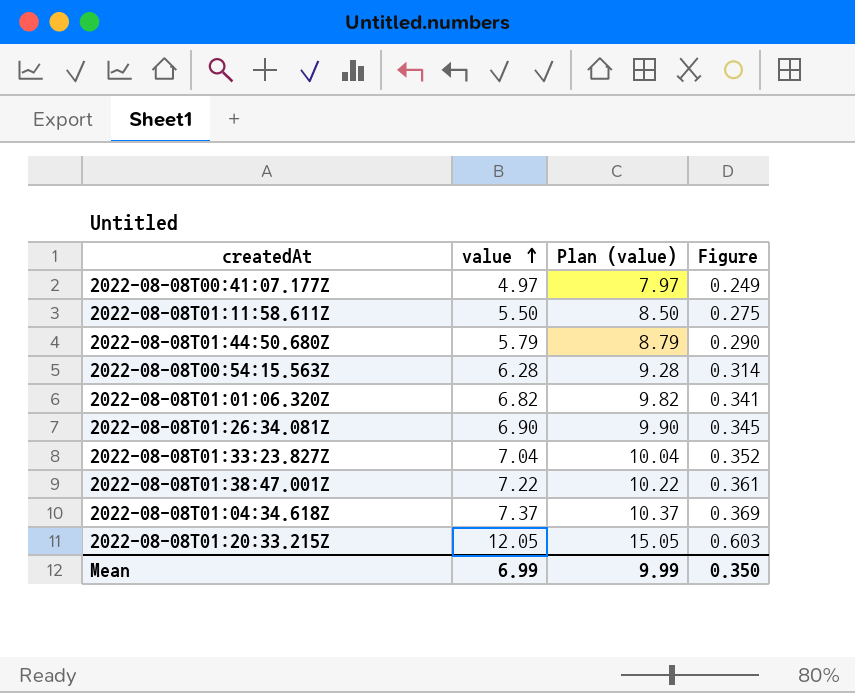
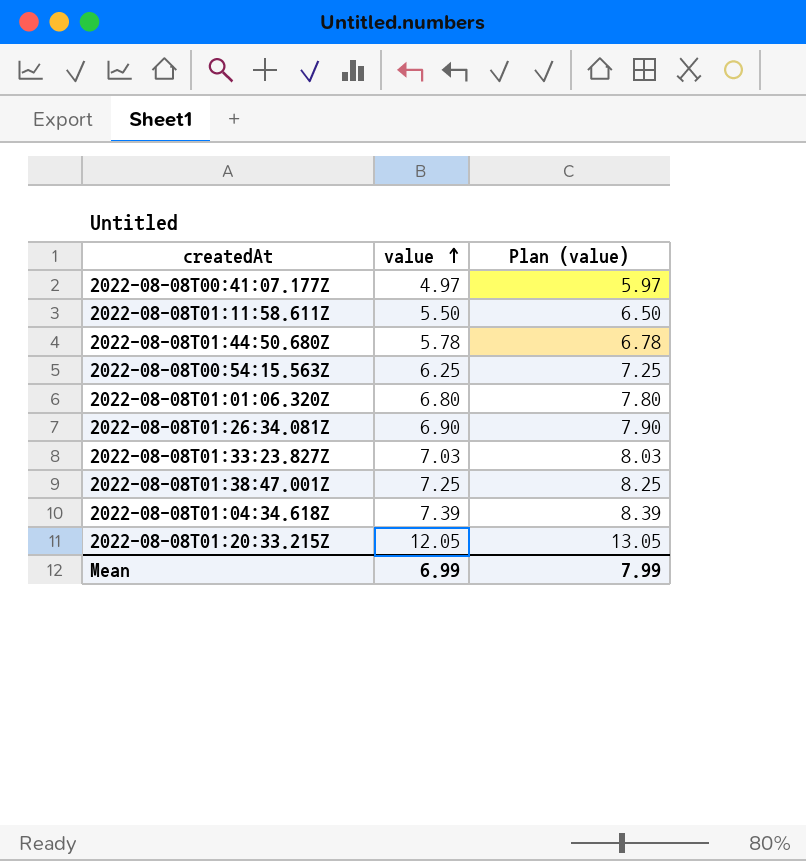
column Figure | formula: [value] * 0.05 -> none
column Plan (value) | formula: [value] + 3 -> [value] + 1
2022-08-08T01:44:50.680Z | value: 5.79 -> 5.78
2022-08-08T00:54:15.563Z | value: 6.28 -> 6.25
2022-08-08T01:01:06.320Z | value: 6.82 -> 6.80
2022-08-08T01:33:23.827Z | value: 7.04 -> 7.03
2022-08-08T01:38:47.001Z | value: 7.22 -> 7.25
2022-08-08T01:04:34.618Z | value: 7.37 -> 7.39
Mean | Plan (value): 9.99 -> 7.99

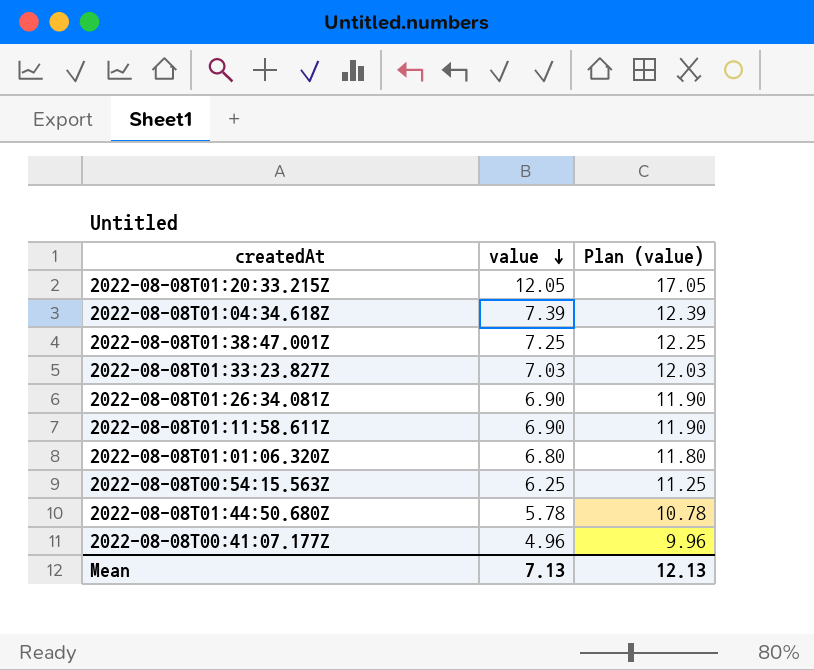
row order: value ascending -> value descending
column Plan (value) | formula: [value] + 1 -> [value] + 5
2022-08-08T01:11:58.611Z | value: 5.50 -> 6.90
2022-08-08T00:41:07.177Z | value: 4.97 -> 4.96
Mean | value: 6.99 -> 7.13
Mean | Plan (value): 7.99 -> 12.13

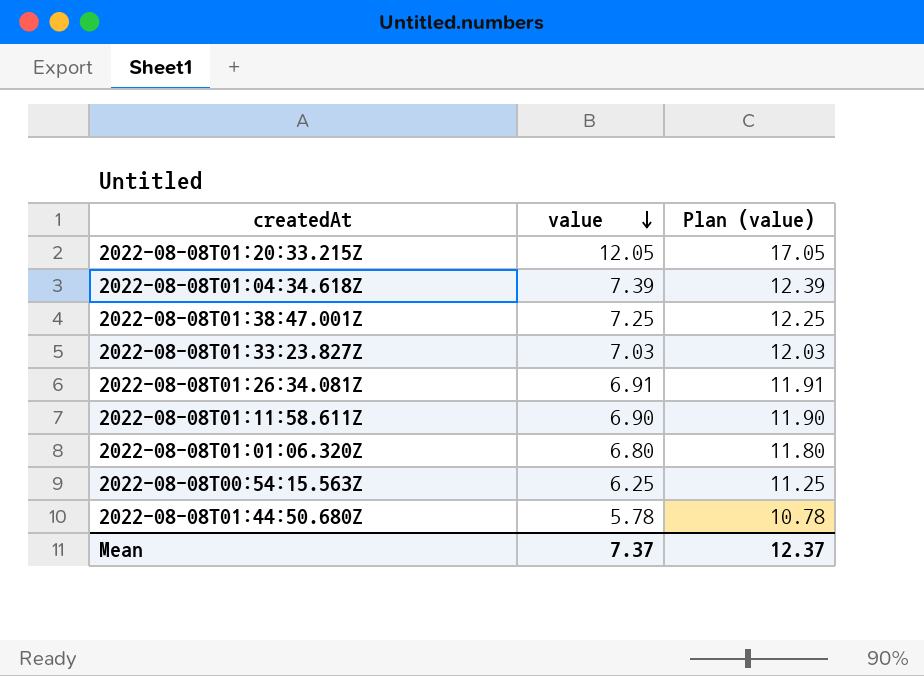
row 2022-08-08T00:41:07.177Z: 4.96 | 9.96 -> none
2022-08-08T01:26:34.081Z | value: 6.90 -> 6.91
2022-08-08T01:26:34.081Z | Plan (value): 11.90 -> 11.91
Mean | value: 7.13 -> 7.37
Mean | Plan (value): 12.13 -> 12.37

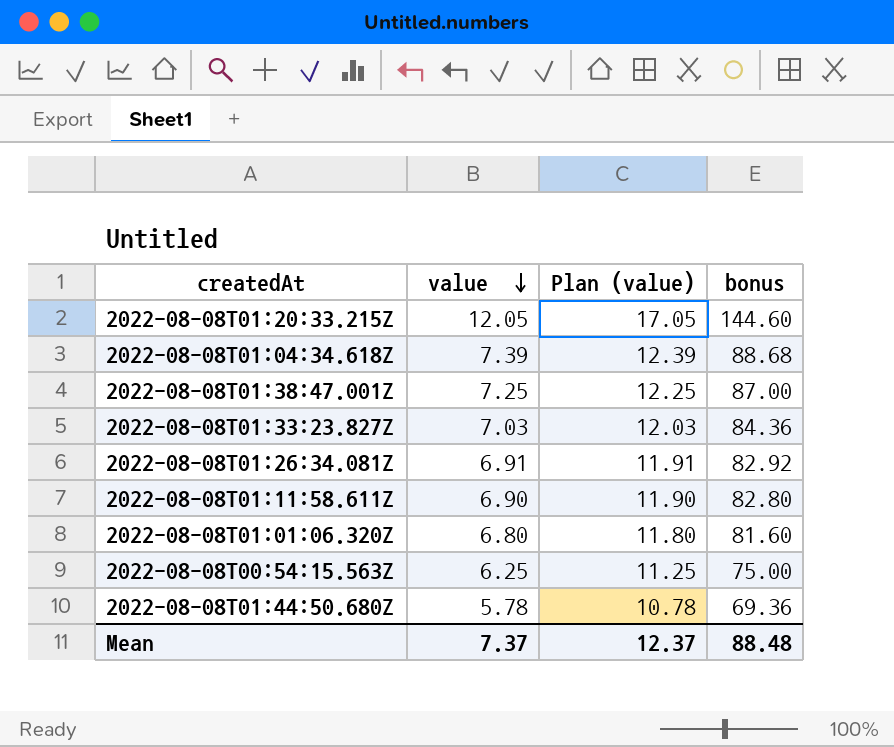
column bonus | formula: none -> [value] * 12

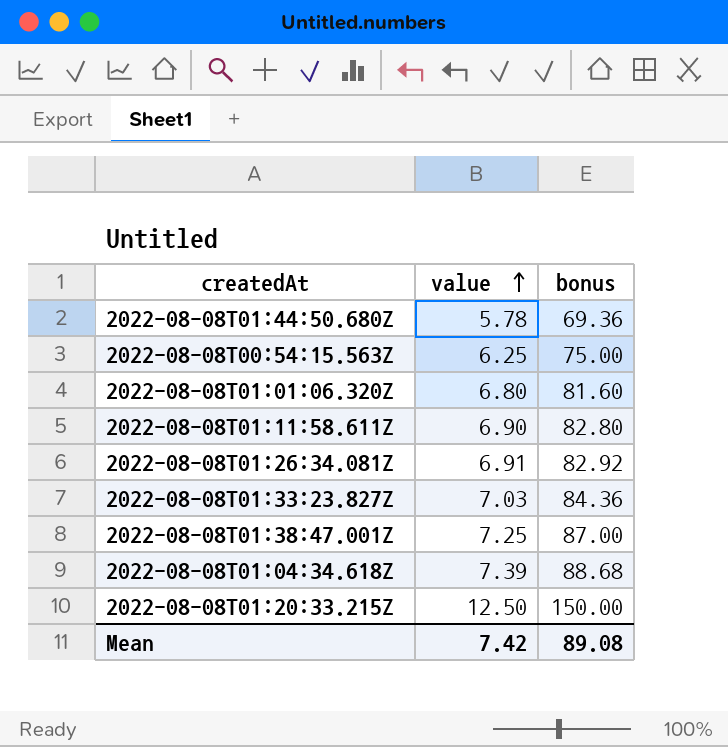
row order: value descending -> value ascending
column Plan (value) | formula: [value] + 5 -> none
2022-08-08T01:20:33.215Z | value: 12.05 -> 12.50
2022-08-08T01:20:33.215Z | bonus: 144.60 -> 150.00
Mean | value: 7.37 -> 7.42
Mean | bonus: 88.48 -> 89.08

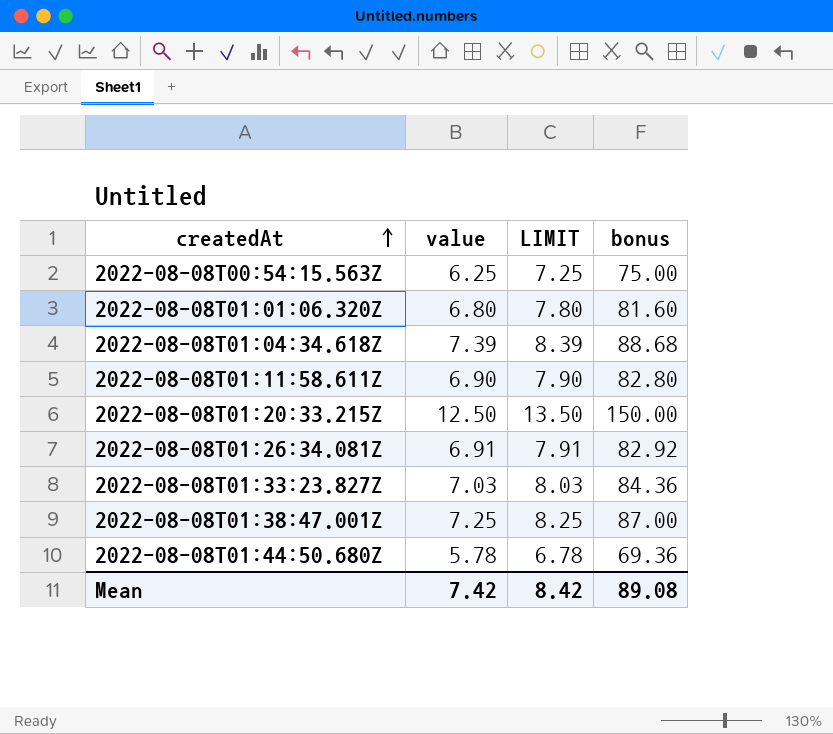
row order: value ascending -> createdAt ascending
column LIMIT | formula: none -> [value] + 1

